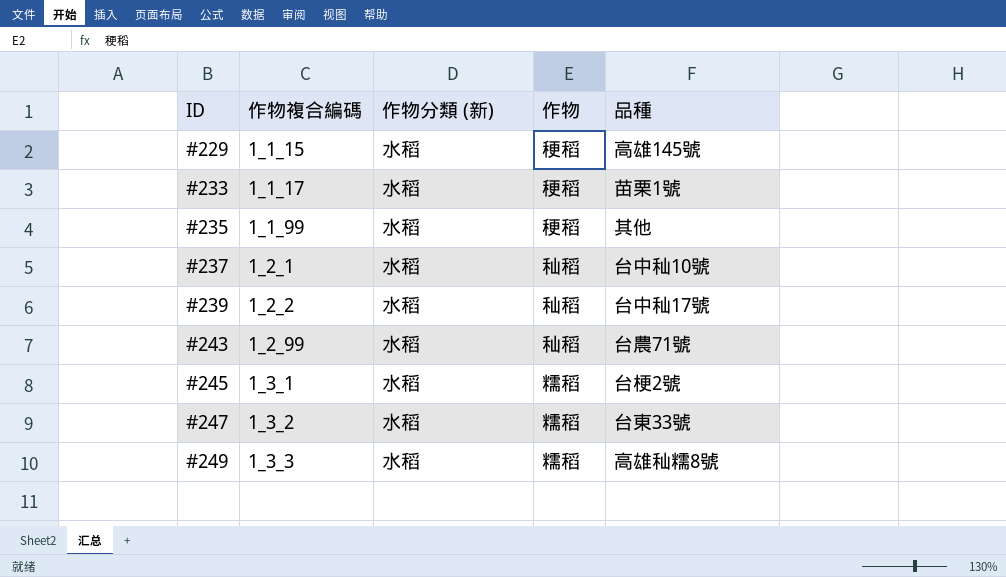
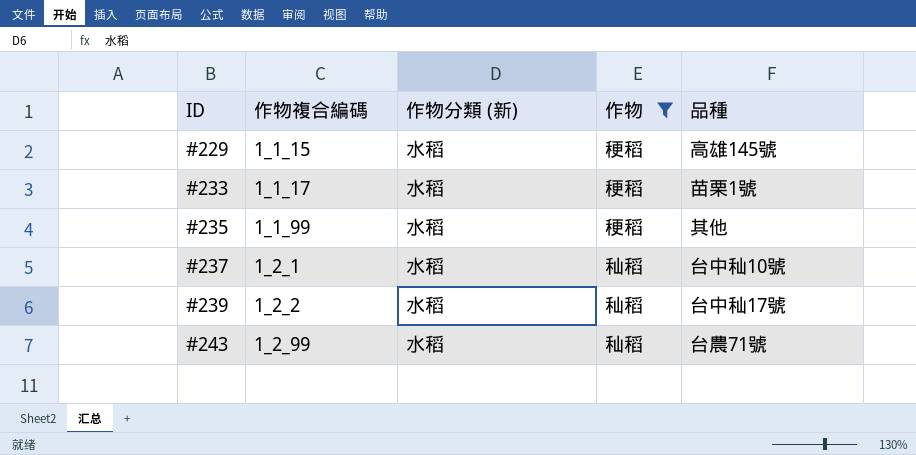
filter: none -> 作物 != 糯稻

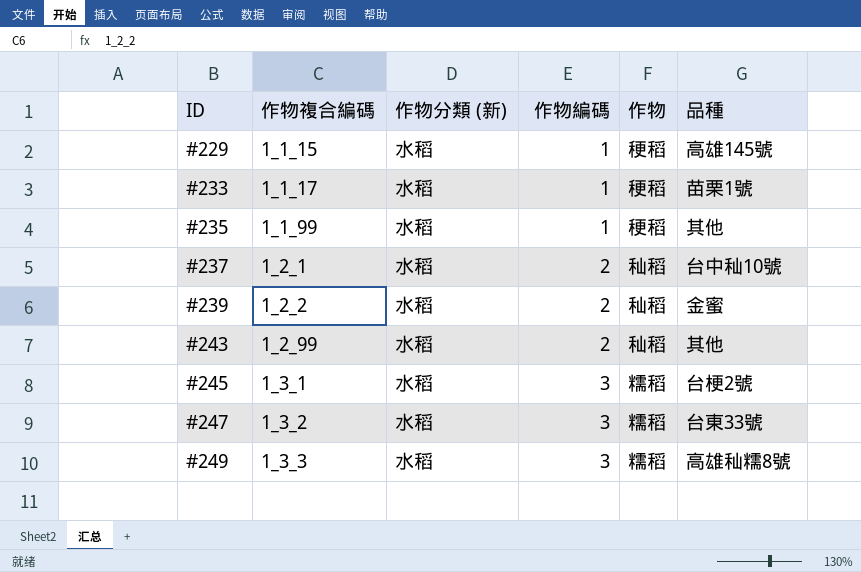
filter: 作物 != 糯稻 -> none
column 作物編碼 | position: none -> 4
#239 | 品種: 台中秈17號 -> 金蜜
#243 | 品種: 台農71號 -> 其他

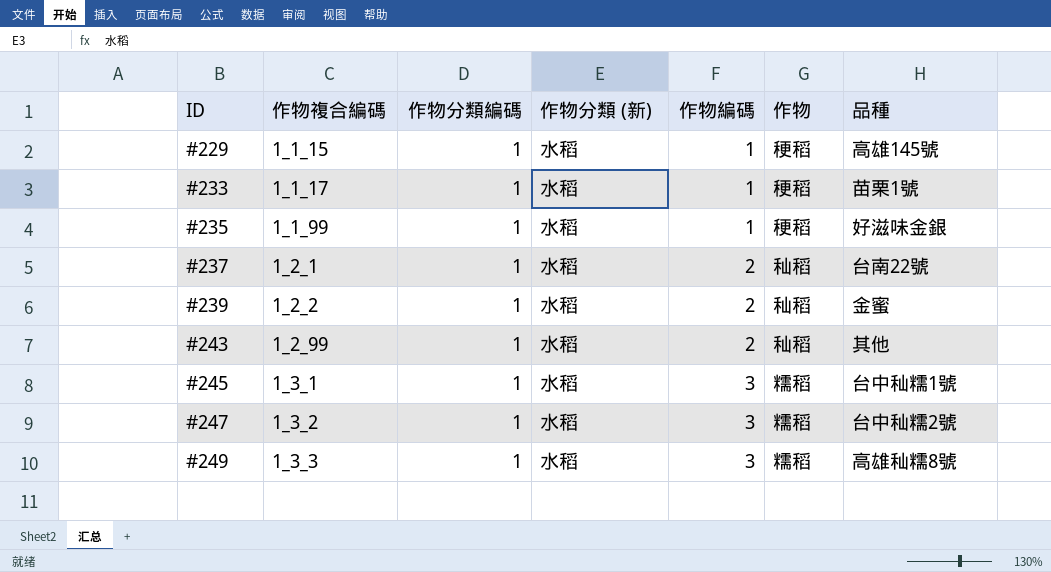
column 作物分類編碼 | position: none -> 3
#235 | 品種: 其他 -> 好滋味金銀
#237 | 品種: 台中秈10號 -> 台南22號
#245 | 品種: 台梗2號 -> 台中秈糯1號
#247 | 品種: 台東33號 -> 台中秈糯2號

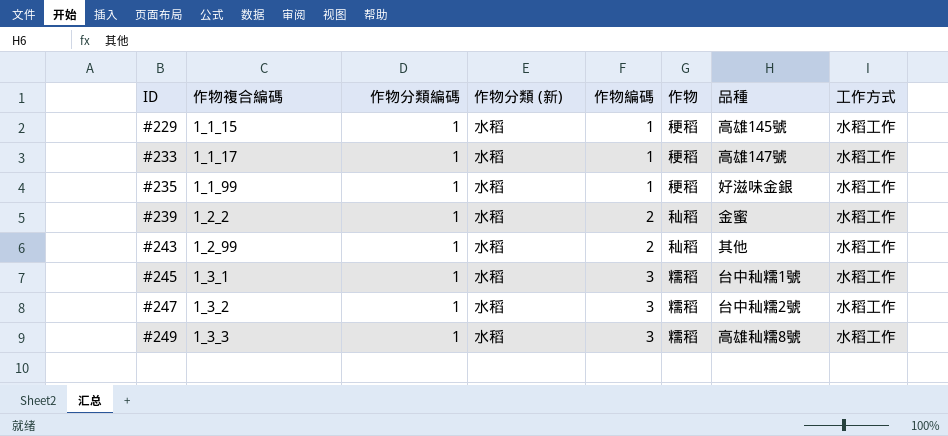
column 工作方式 | position: none -> 8
row #237: 1_2_1 | 1 | 水稻 | 2 | 秈稻 | 台南22號 -> none
#233 | 品種: 苗栗1號 -> 高雄147號

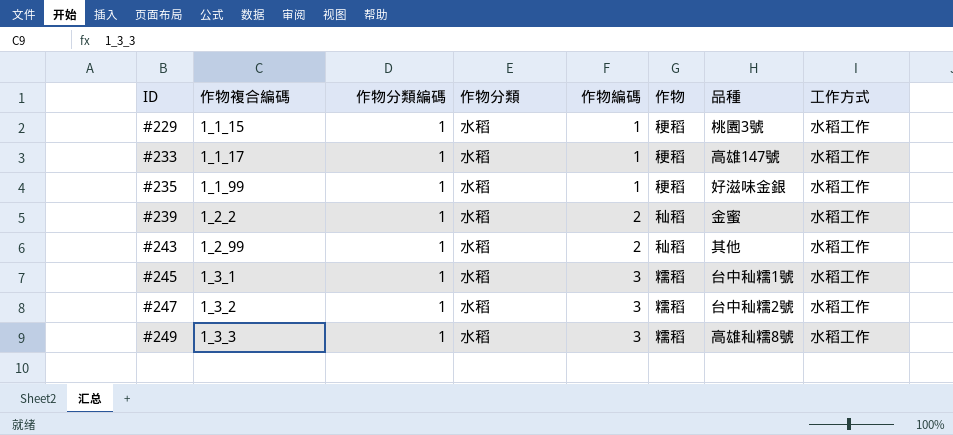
column name: 作物分類 (新) -> 作物分類
#229 | 品種: 高雄145號 -> 桃園3號

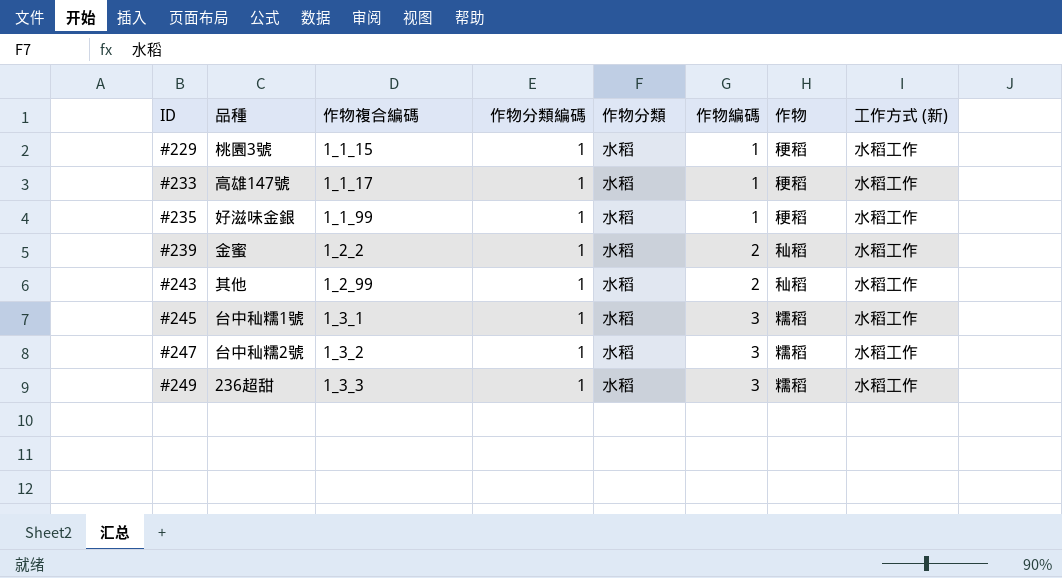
column 品種 | position: 7 -> 2
column name: 工作方式 -> 工作方式 (新)
#249 | 品種: 高雄秈糯8號 -> 236超甜

